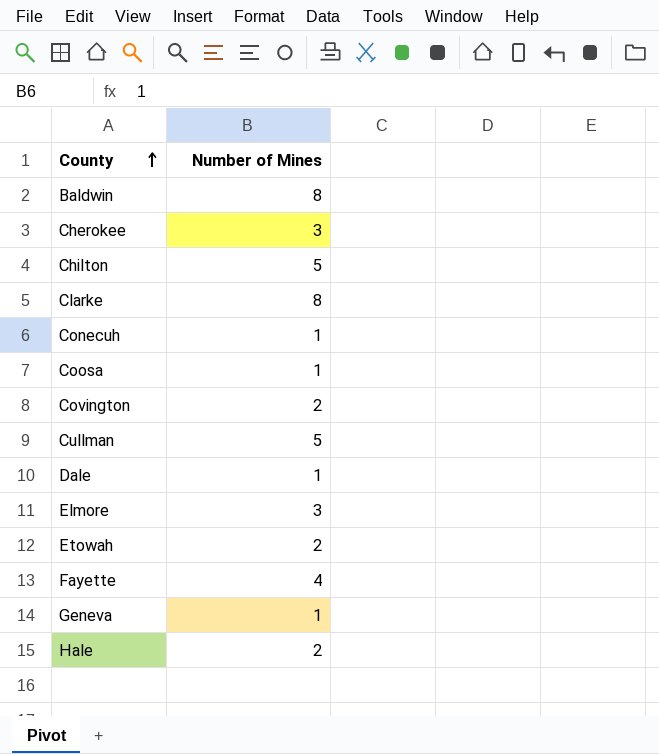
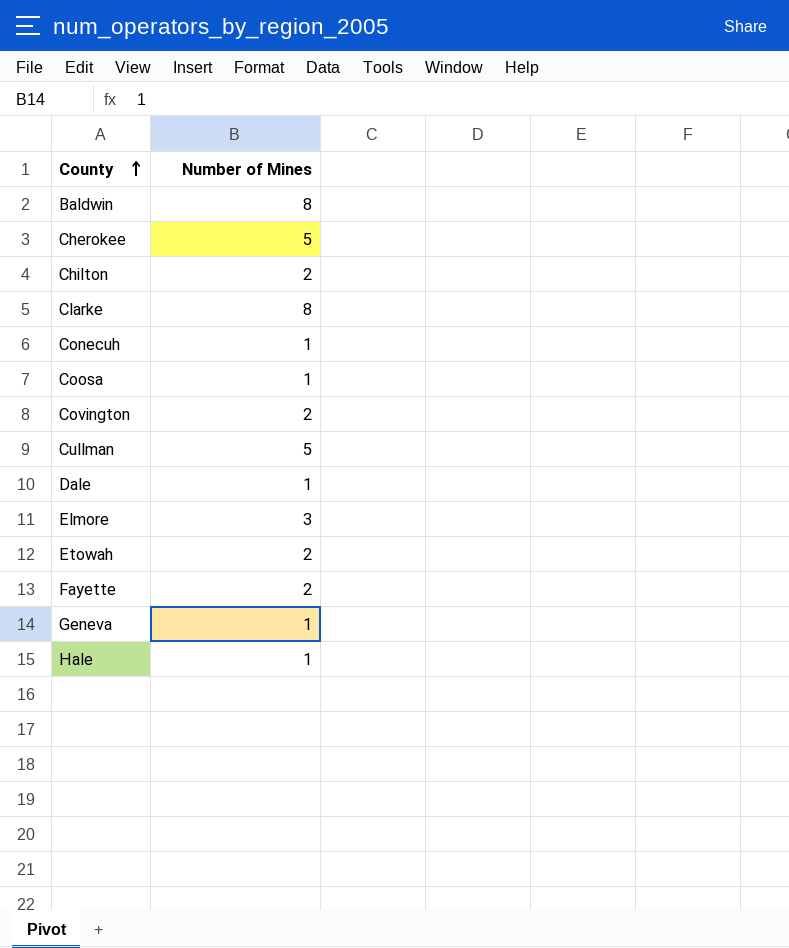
Cherokee | Number of Mines: 3 -> 5
Chilton | Number of Mines: 5 -> 2
Fayette | Number of Mines: 4 -> 2
Hale | Number of Mines: 2 -> 1

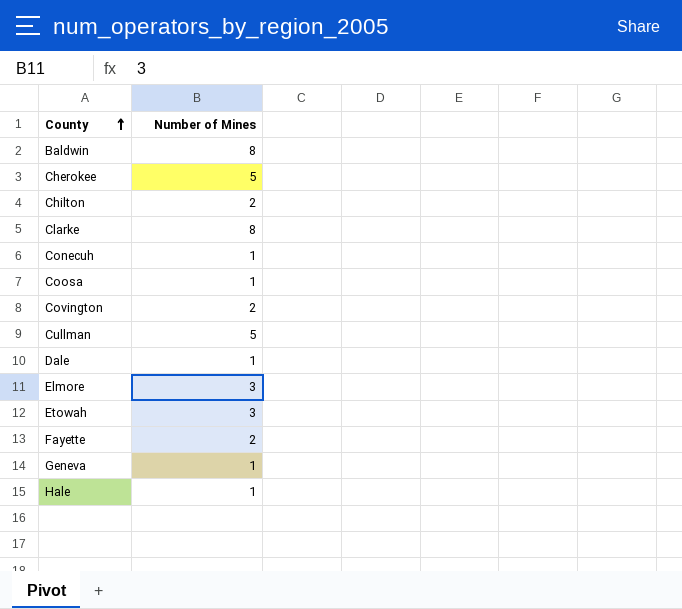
Etowah | Number of Mines: 2 -> 3

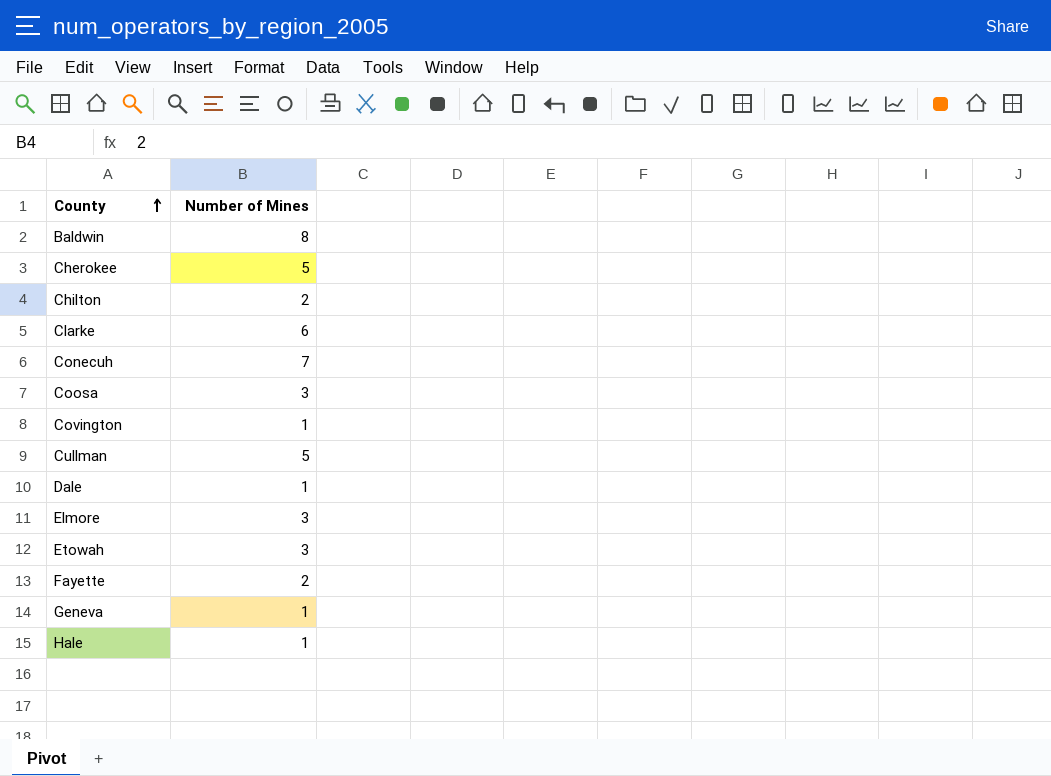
Clarke | Number of Mines: 8 -> 6
Conecuh | Number of Mines: 1 -> 7
Coosa | Number of Mines: 1 -> 3
Covington | Number of Mines: 2 -> 1

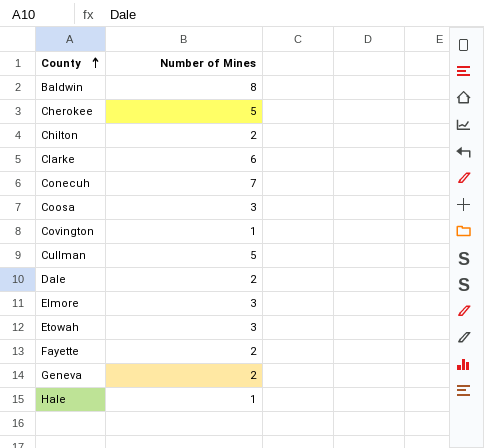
Dale | Number of Mines: 1 -> 2
Geneva | Number of Mines: 1 -> 2

